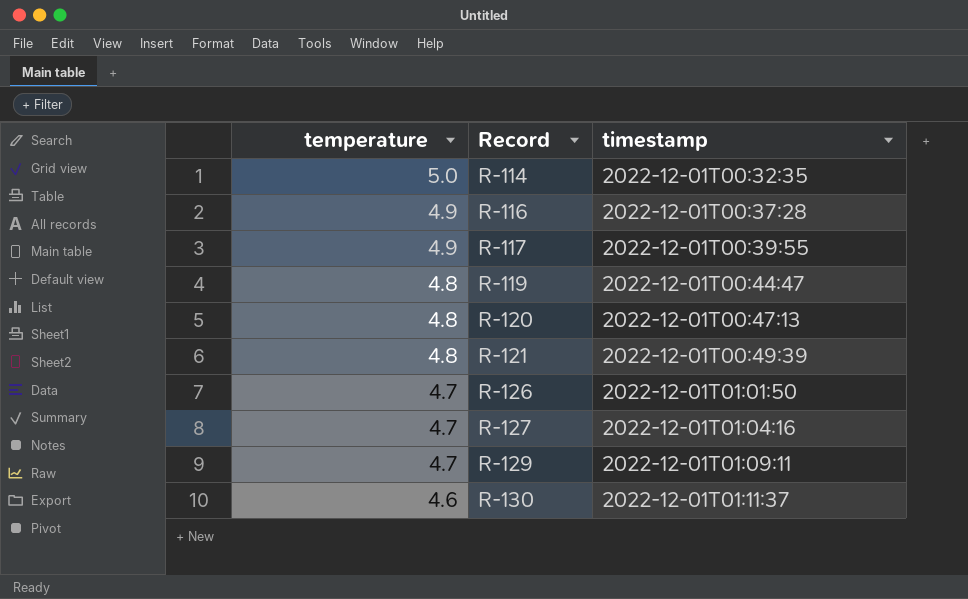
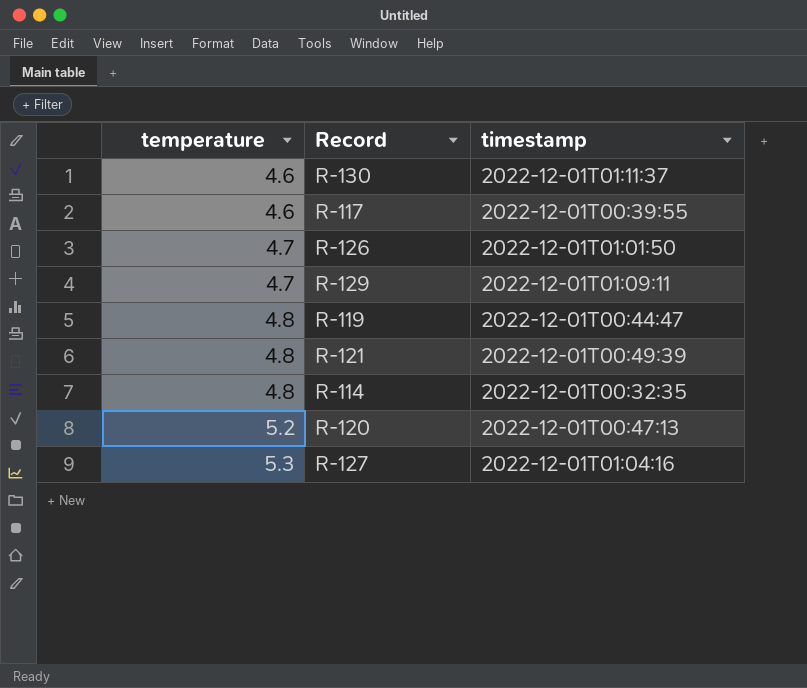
row order: temperature descending -> temperature ascending
row R-116: 4.9 | 2022-12-01T00:37:28 -> none
R-117 | temperature: 4.9 -> 4.6
R-114 | temperature: 5.0 -> 4.8
R-120 | temperature: 4.8 -> 5.2
R-127 | temperature: 4.7 -> 5.3

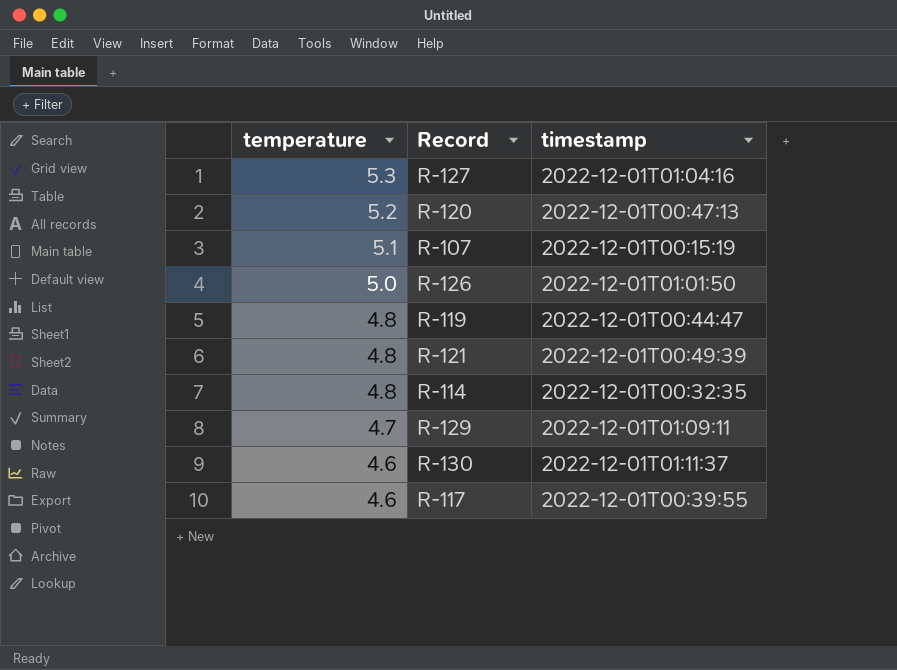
row order: temperature ascending -> temperature descending
row R-107: none -> 5.1 | 2022-12-01T00:15:19
R-126 | temperature: 4.7 -> 5.0

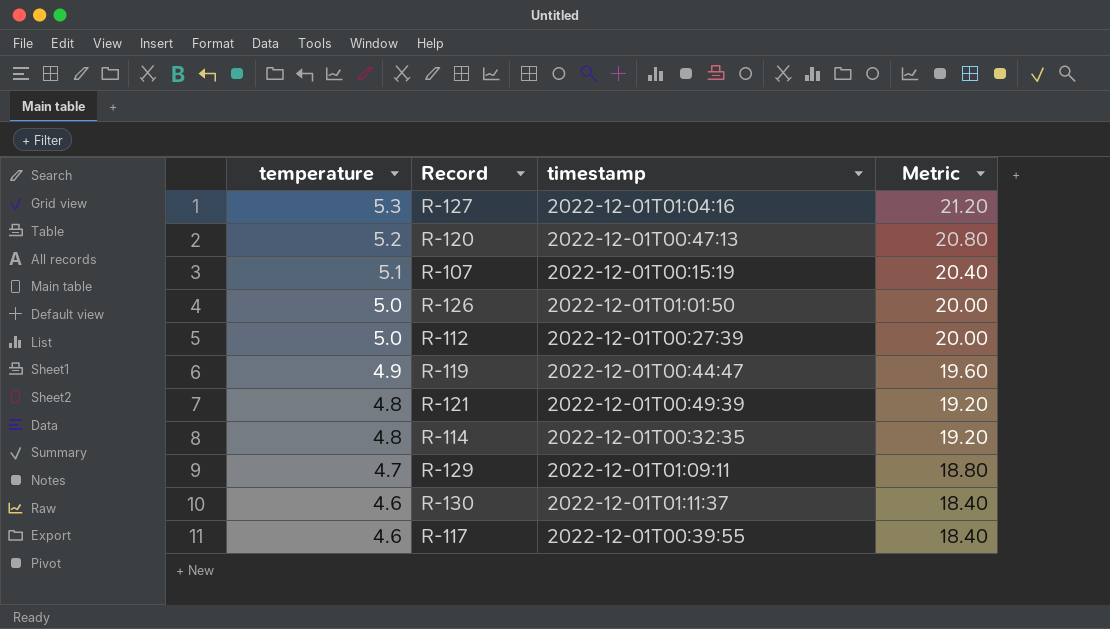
column Metric | formula: none -> [temperature] * 4
row R-112: none -> 5.0 | 2022-12-01T00:27:39 | 20.00
R-119 | temperature: 4.8 -> 4.9

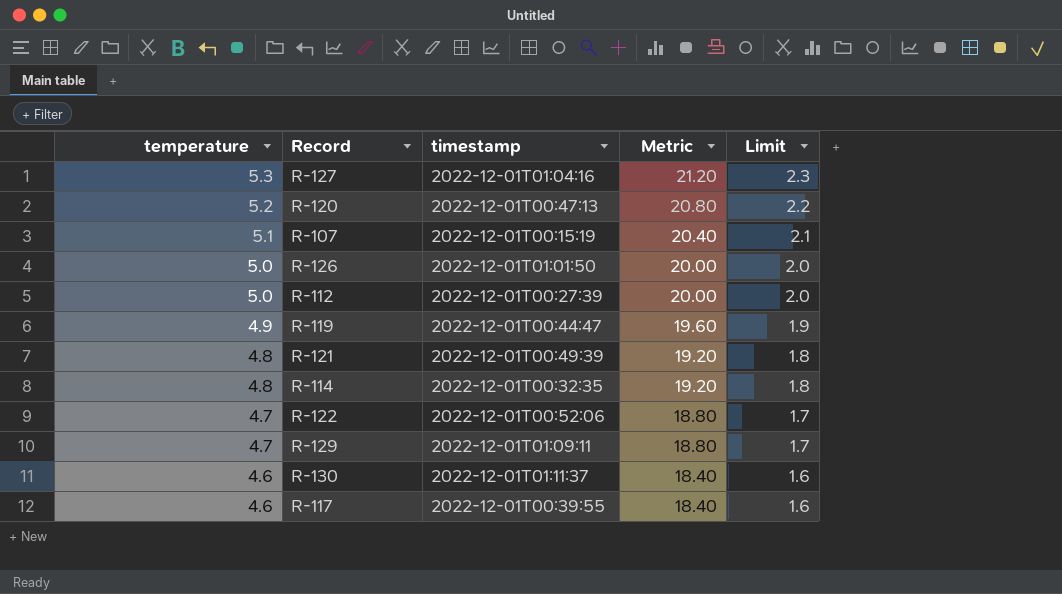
column Limit | formula: none -> [temperature] - 3
row R-122: none -> 4.7 | 2022-12-01T00:52:06 | 18.80 | 1.7

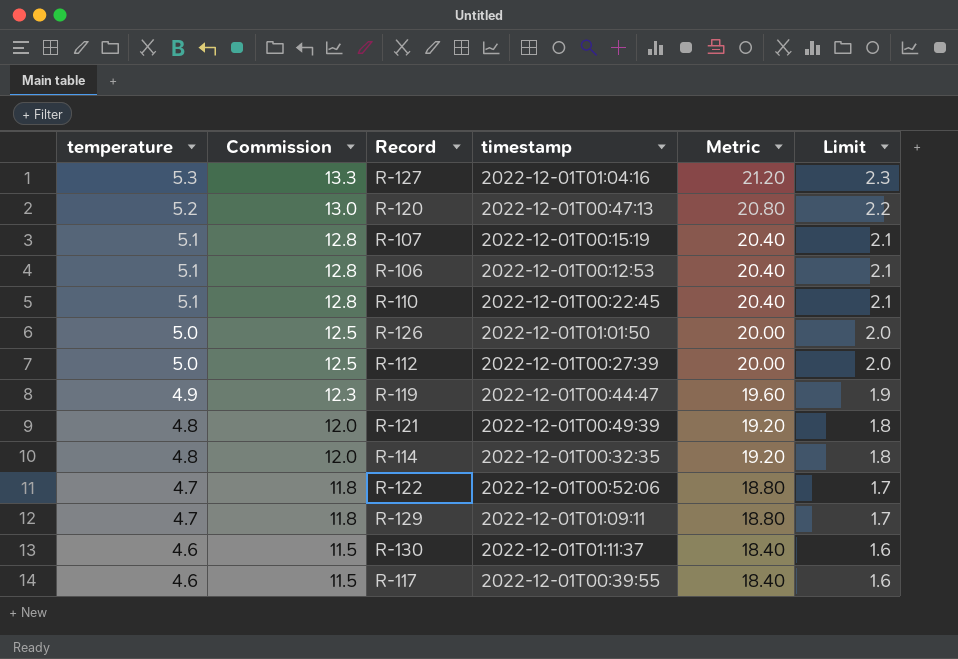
column Commission | formula: none -> [temperature] * 2.5
row R-106: none -> 5.1 | 12.8 | 2022-12-01T00:12:53 | 20.40 | 2.1
row R-110: none -> 5.1 | 12.8 | 2022-12-01T00:22:45 | 20.40 | 2.1

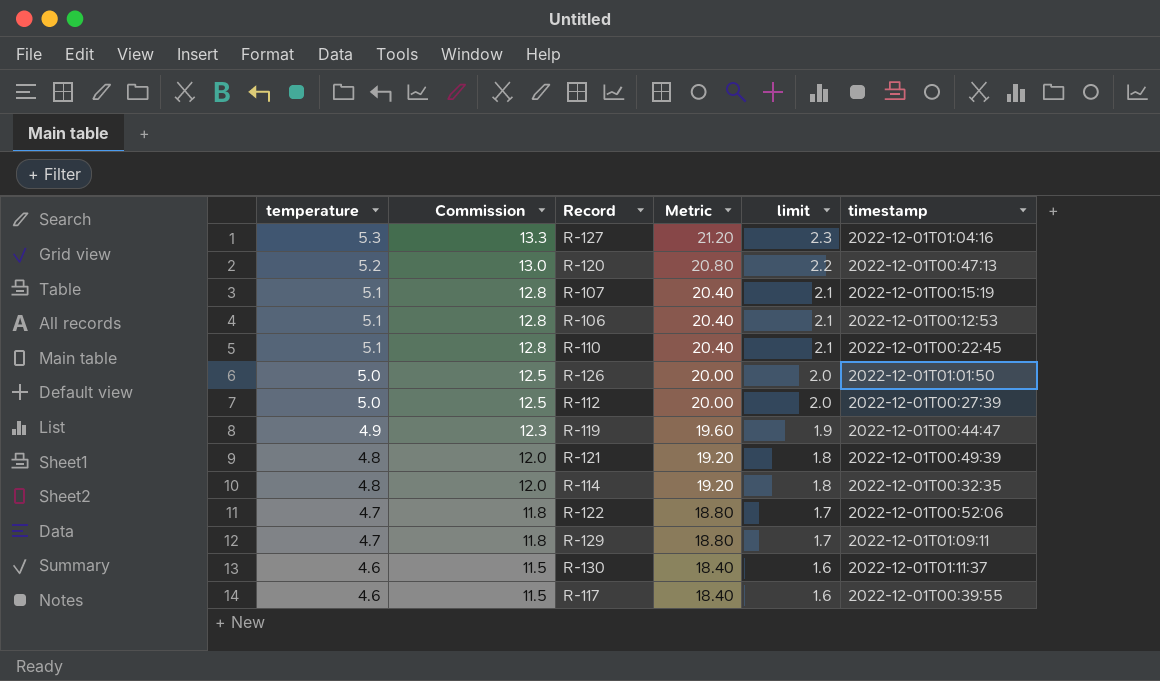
column name: Limit -> limit
column timestamp | position: 4 -> 6

